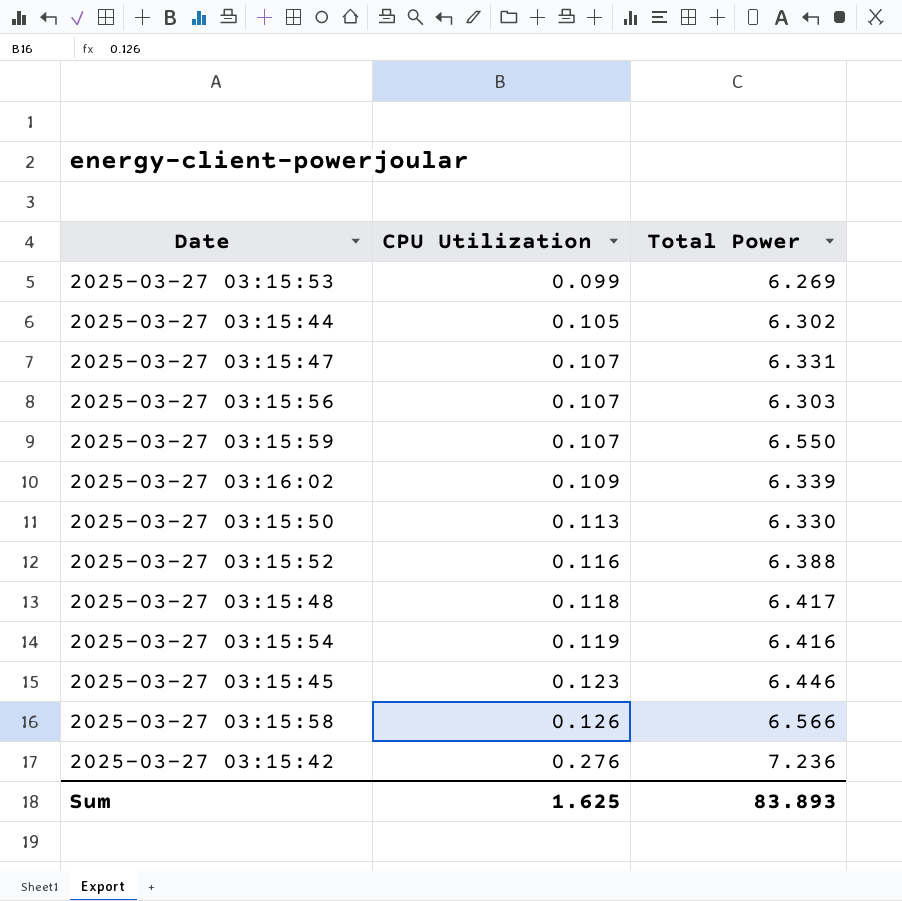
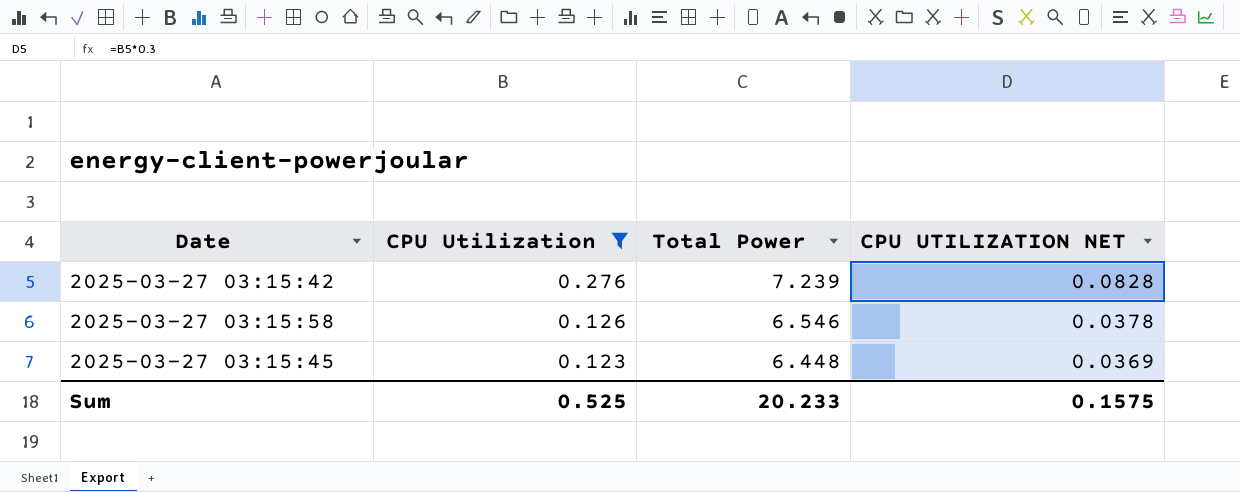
filter: none -> CPU Utilization >= 0.123
row order: CPU Utilization ascending -> CPU Utilization descending
column CPU UTILIZATION NET | formula: none -> [CPU Utilization] * 0.3
2025-03-27 03:15:42 | Total Power: 7.236 -> 7.239
2025-03-27 03:15:58 | Total Power: 6.566 -> 6.546
2025-03-27 03:15:45 | Total Power: 6.446 -> 6.448
Sum | CPU Utilization: 1.625 -> 0.525
Sum | Total Power: 83.893 -> 20.233

